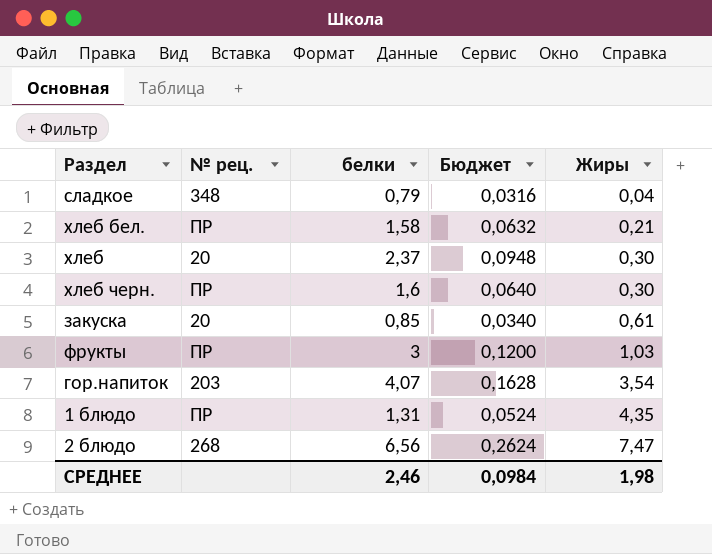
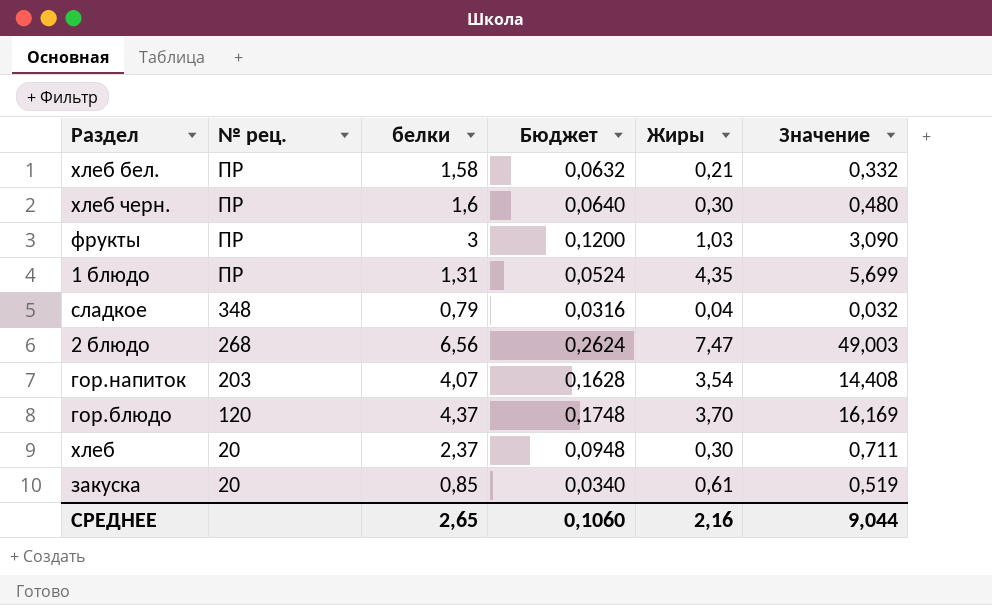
row order: Жиры ascending -> № рец. descending
column Значение | formula: none -> [белки] * [Жиры]
row гор.блюдо: none -> 120 | 4,37 | 0,1748 | 3,70 | 16,169
СРЕДНЕЕ | белки: 2,46 -> 2,65
СРЕДНЕЕ | Бюджет: 0,0984 -> 0,1060
СРЕДНЕЕ | Жиры: 1,98 -> 2,16

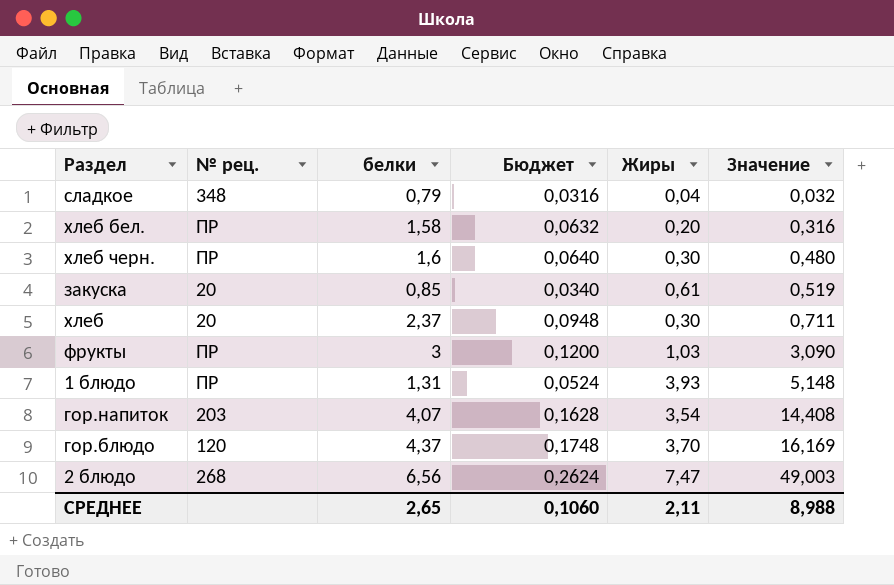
row order: № рец. descending -> Значение ascending
хлеб бел. | Жиры: 0,21 -> 0,20
хлеб бел. | Значение: 0,332 -> 0,316
1 блюдо | Жиры: 4,35 -> 3,93
1 блюдо | Значение: 5,699 -> 5,148
СРЕДНЕЕ | Жиры: 2,16 -> 2,11
СРЕДНЕЕ | Значение: 9,044 -> 8,988

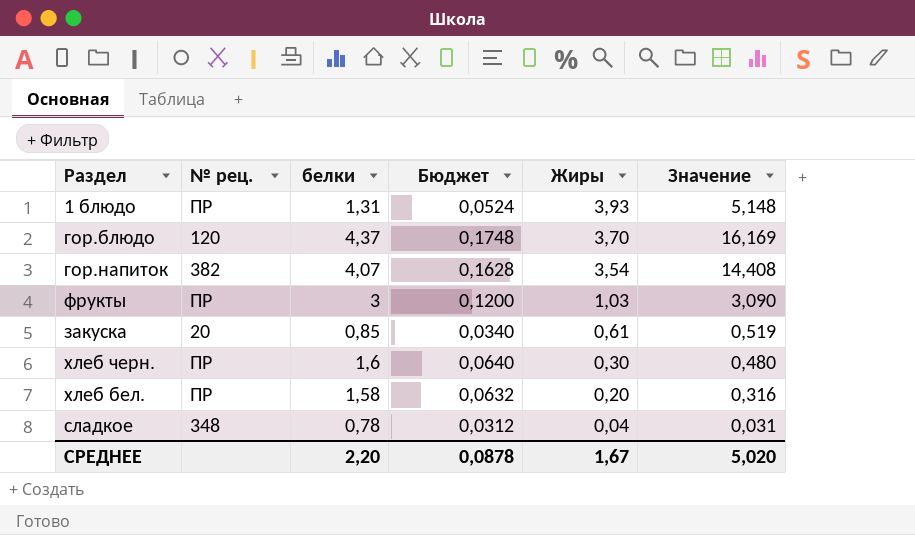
row order: Значение ascending -> Жиры descending
row хлеб: 20 | 2,37 | 0,0948 | 0,30 | 0,711 -> none
row 2 блюдо: 268 | 6,56 | 0,2624 | 7,47 | 49,003 -> none
гор.напиток | № рец.: 203 -> 382
сладкое | белки: 0,79 -> 0,78
сладкое | Бюджет: 0,0316 -> 0,0312
сладкое | Значение: 0,032 -> 0,031
СРЕДНЕЕ | белки: 2,65 -> 2,20
СРЕДНЕЕ | Бюджет: 0,1060 -> 0,0878
СРЕДНЕЕ | Жиры: 2,11 -> 1,67
СРЕДНЕЕ | Значение: 8,988 -> 5,020

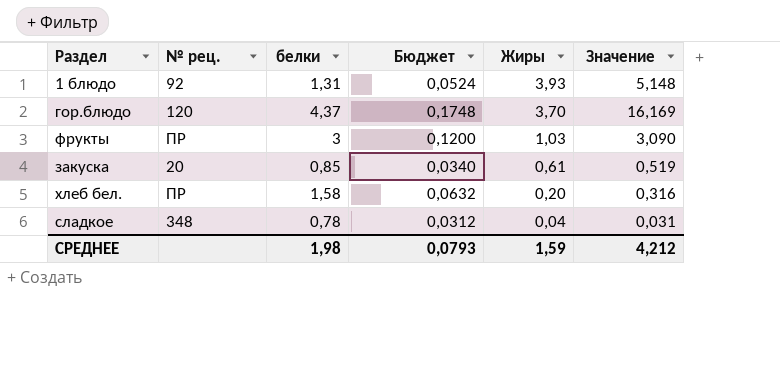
row гор.напиток: 382 | 4,07 | 0,1628 | 3,54 | 14,408 -> none
row хлеб черн.: ПР | 1,6 | 0,0640 | 0,30 | 0,480 -> none
1 блюдо | № рец.: ПР -> 92
СРЕДНЕЕ | белки: 2,20 -> 1,98
СРЕДНЕЕ | Бюджет: 0,0878 -> 0,0793
СРЕДНЕЕ | Жиры: 1,67 -> 1,59
СРЕДНЕЕ | Значение: 5,020 -> 4,212

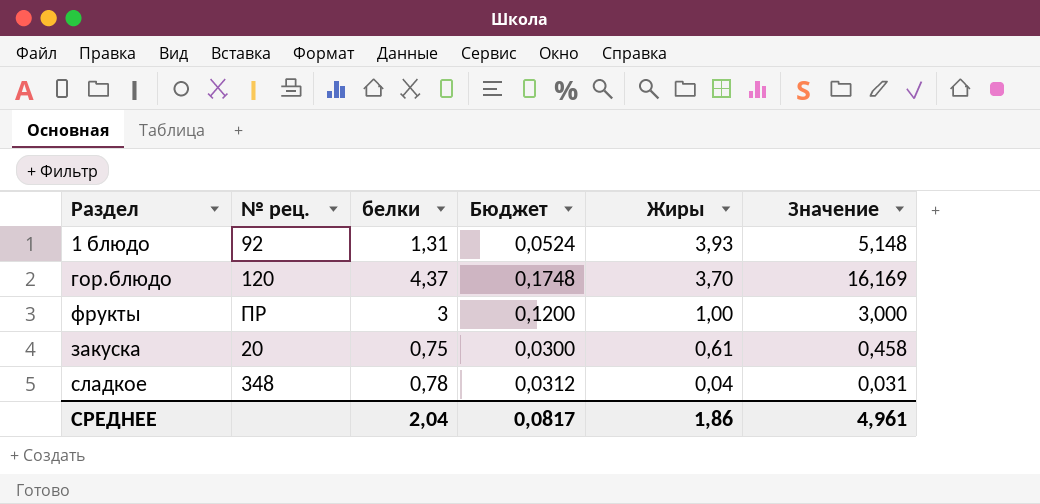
row хлеб бел.: ПР | 1,58 | 0,0632 | 0,20 | 0,316 -> none
фрукты | Жиры: 1,03 -> 1,00
фрукты | Значение: 3,090 -> 3,000
закуска | белки: 0,85 -> 0,75
закуска | Бюджет: 0,0340 -> 0,0300
закуска | Значение: 0,519 -> 0,458
СРЕДНЕЕ | белки: 1,98 -> 2,04
СРЕДНЕЕ | Бюджет: 0,0793 -> 0,0817
СРЕДНЕЕ | Жиры: 1,59 -> 1,86
СРЕДНЕЕ | Значение: 4,212 -> 4,961

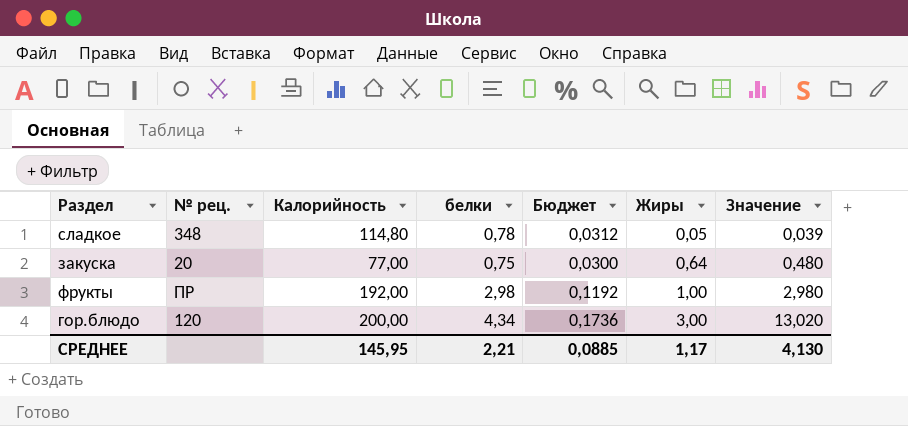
row order: Жиры descending -> Жиры ascending
column Калорийность | position: none -> 3
row 1 блюдо: 92 | 1,31 | 0,0524 | 3,93 | 5,148 -> none
сладкое | Жиры: 0,04 -> 0,05
сладкое | Значение: 0,031 -> 0,039
закуска | Жиры: 0,61 -> 0,64
закуска | Значение: 0,458 -> 0,480
фрукты | белки: 3 -> 2,98
фрукты | Бюджет: 0,1200 -> 0,1192
фрукты | Значение: 3,000 -> 2,980
гор.блюдо | белки: 4,37 -> 4,34
гор.блюдо | Бюджет: 0,1748 -> 0,1736
гор.блюдо | Жиры: 3,70 -> 3,00
гор.блюдо | Значение: 16,169 -> 13,020
СРЕДНЕЕ | белки: 2,04 -> 2,21
СРЕДНЕЕ | Бюджет: 0,0817 -> 0,0885
СРЕДНЕЕ | Жиры: 1,86 -> 1,17
СРЕДНЕЕ | Значение: 4,961 -> 4,130

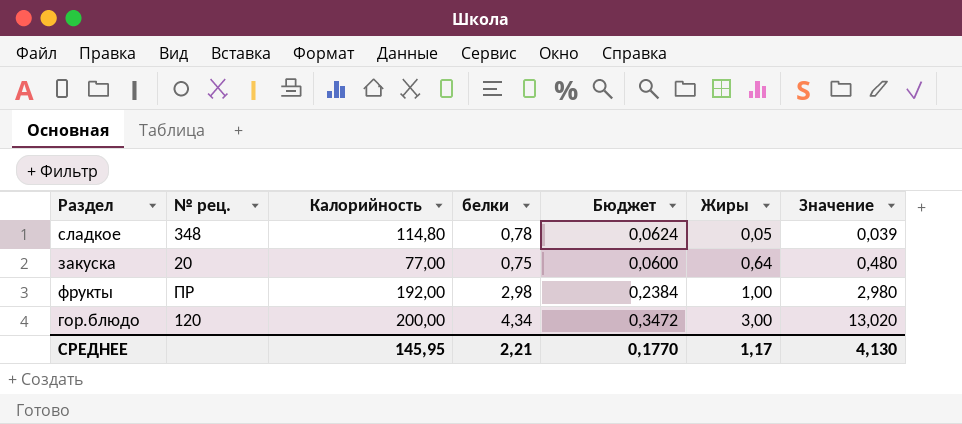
column Бюджет | formula: [белки] * 0,04 -> [белки] * 0,08
СРЕДНЕЕ | Бюджет: 0,0885 -> 0,1770

